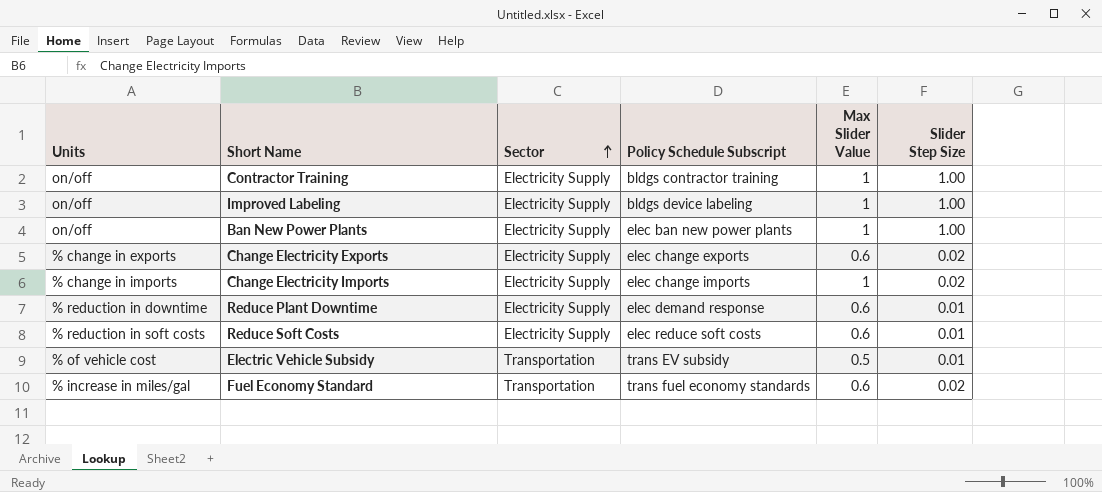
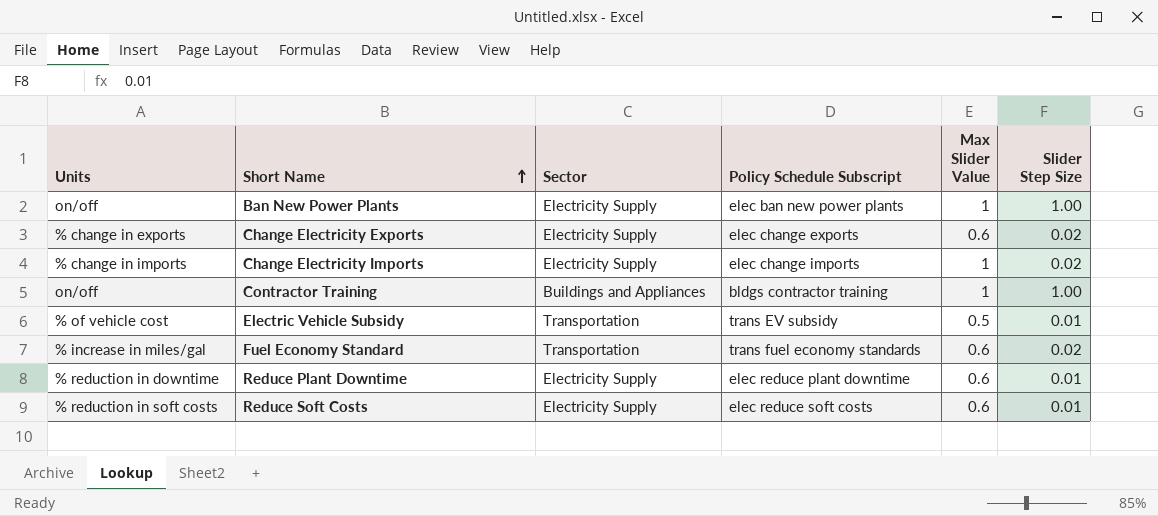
row order: Sector ascending -> Short Name ascending
row Improved Labeling: on/off | Electricity Supply | bldgs device labeling | 1 | 1.00 -> none
Contractor Training | Sector: Electricity Supply -> Buildings and Appliances
Reduce Plant Downtime | Policy Schedule Subscript: elec demand response -> elec reduce plant downtime

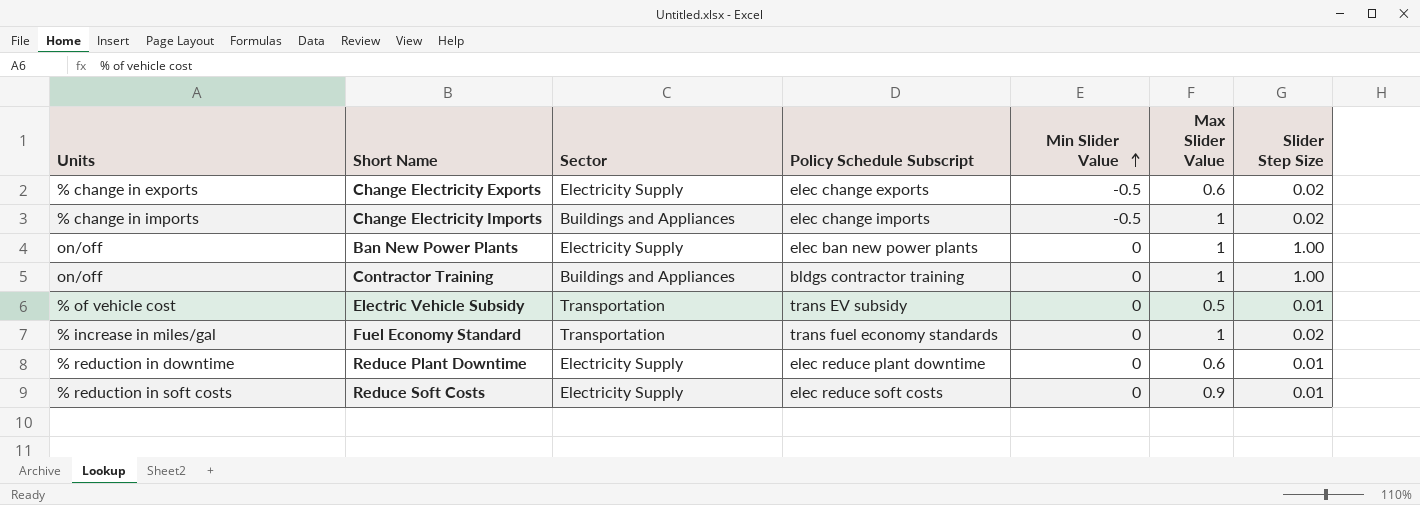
row order: Short Name ascending -> Min Slider Value ascending
column Min Slider Value | position: none -> 5
Change Electricity Imports | Sector: Electricity Supply -> Buildings and Appliances
Fuel Economy Standard | Max Slider Value: 0.6 -> 1
Reduce Soft Costs | Max Slider Value: 0.6 -> 0.9

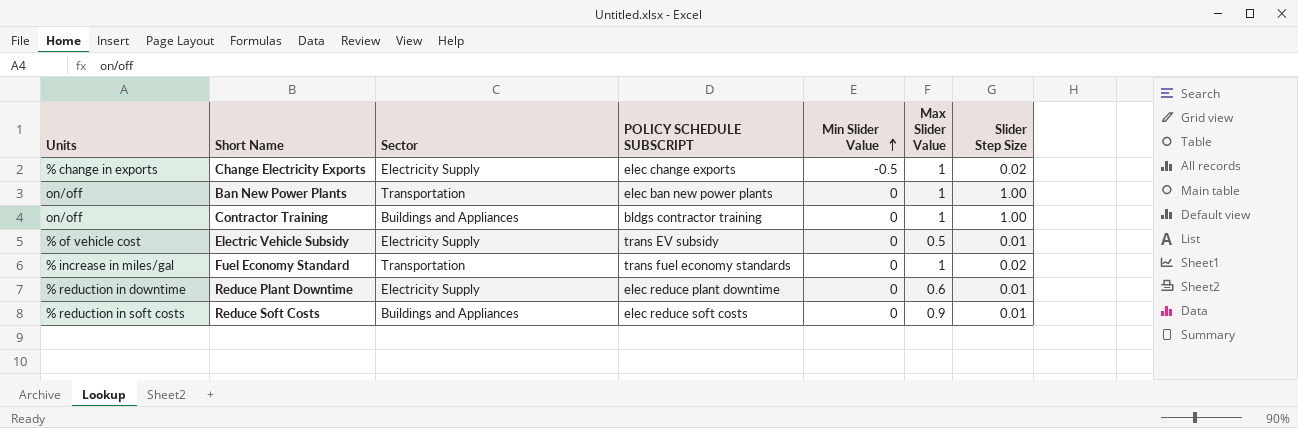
column name: Policy Schedule Subscript -> POLICY SCHEDULE SUBSCRIPT
row Change Electricity Imports: % change in imports | Buildings and Appliances | elec change imports | -0.5 | 1 | 0.02 -> none
Change Electricity Exports | Max Slider Value: 0.6 -> 1
Ban New Power Plants | Sector: Electricity Supply -> Transportation
Electric Vehicle Subsidy | Sector: Transportation -> Electricity Supply
Reduce Soft Costs | Sector: Electricity Supply -> Buildings and Appliances

